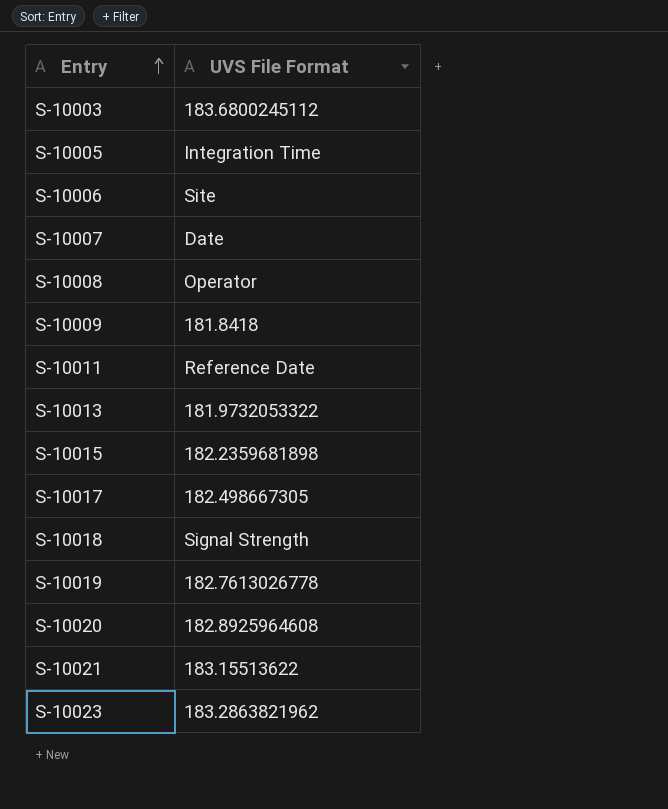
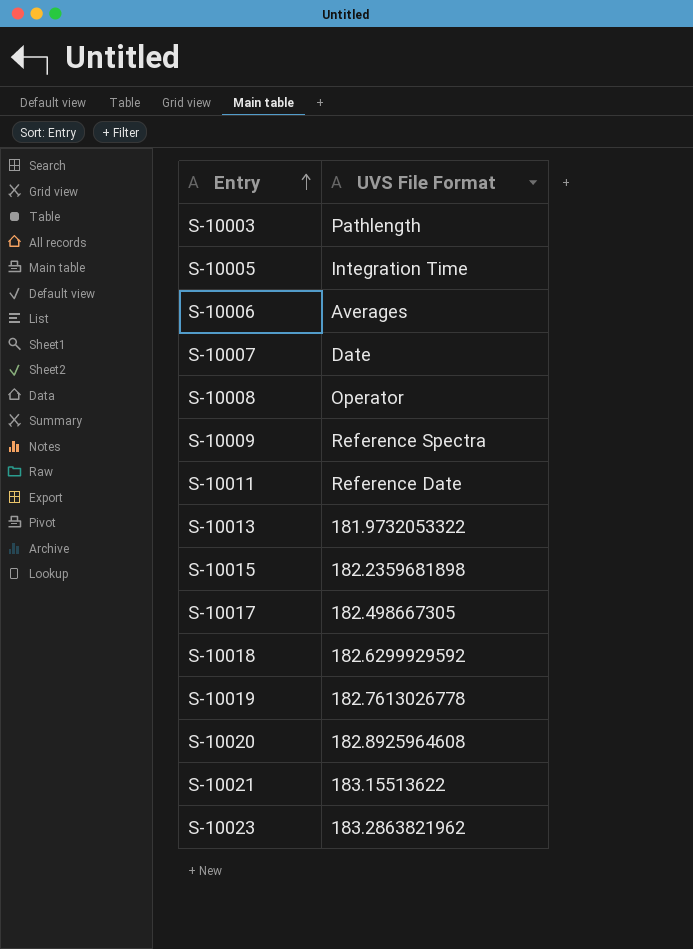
S-10003 | UVS File Format: 183.6800245112 -> Pathlength
S-10006 | UVS File Format: Site -> Averages
S-10009 | UVS File Format: 181.8418 -> Reference Spectra
S-10018 | UVS File Format: Signal Strength -> 182.6299929592

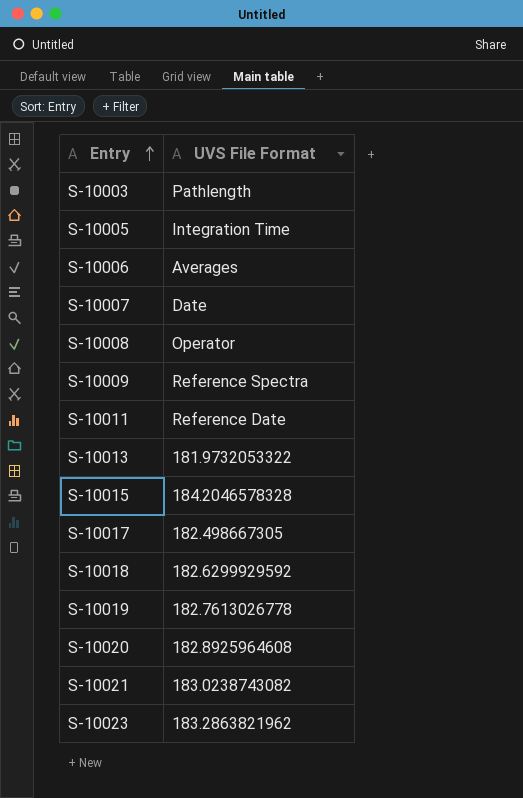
S-10015 | UVS File Format: 182.2359681898 -> 184.2046578328
S-10021 | UVS File Format: 183.15513622 -> 183.0238743082

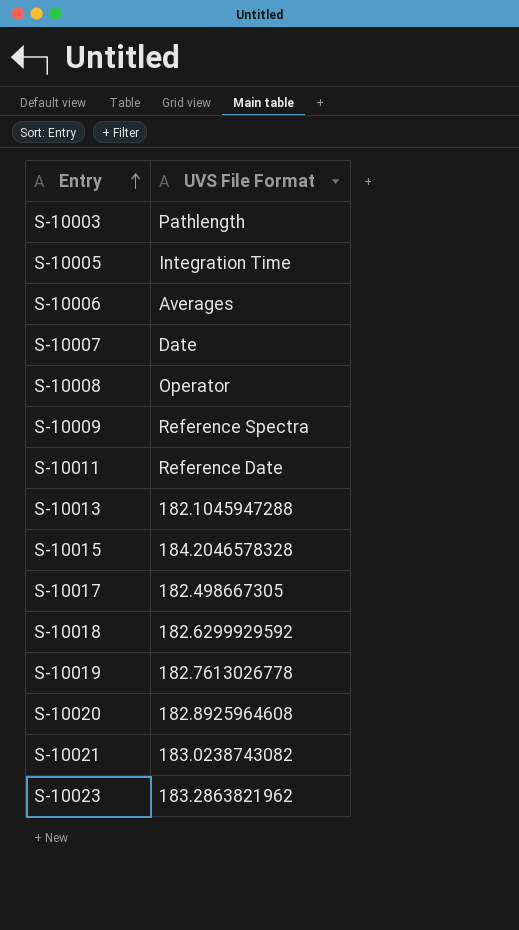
S-10013 | UVS File Format: 181.9732053322 -> 182.1045947288

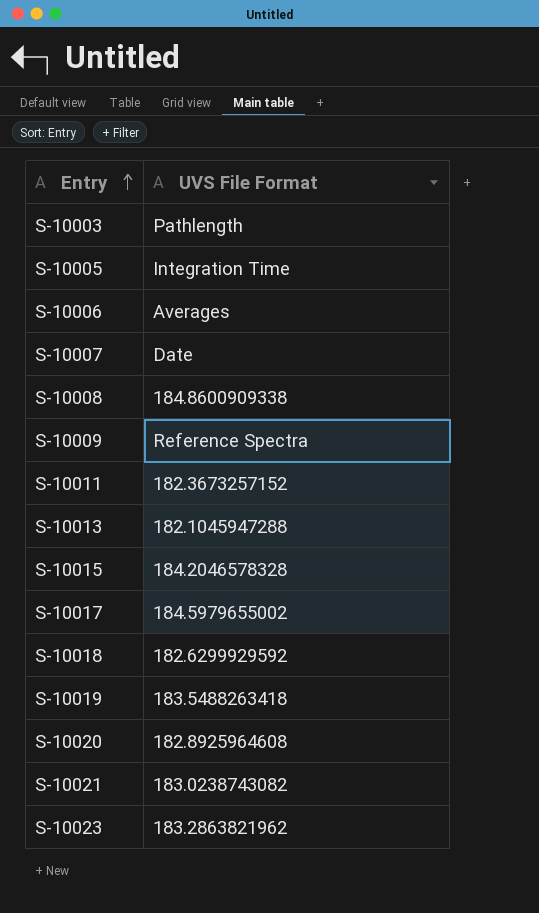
S-10008 | UVS File Format: Operator -> 184.8600909338
S-10011 | UVS File Format: Reference Date -> 182.3673257152
S-10017 | UVS File Format: 182.498667305 -> 184.5979655002
S-10019 | UVS File Format: 182.7613026778 -> 183.5488263418

